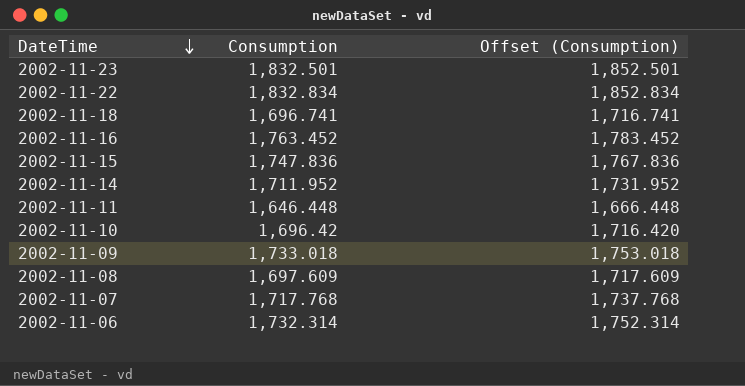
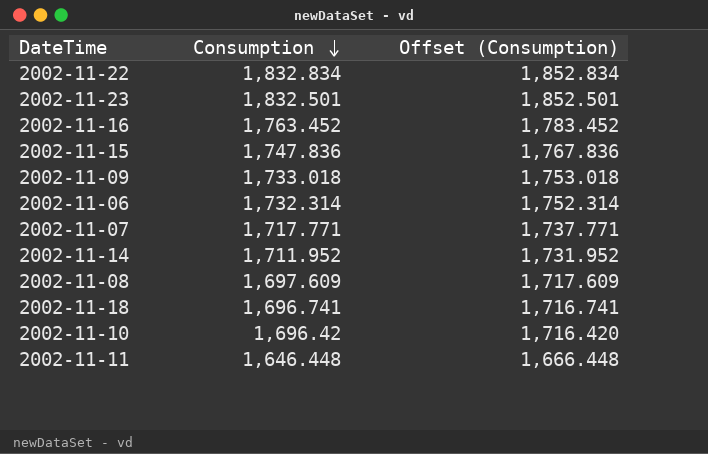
row order: DateTime descending -> Consumption descending
2002-11-07 | Consumption: 1,717.768 -> 1,717.771
2002-11-07 | Offset (Consumption): 1,737.768 -> 1,737.771

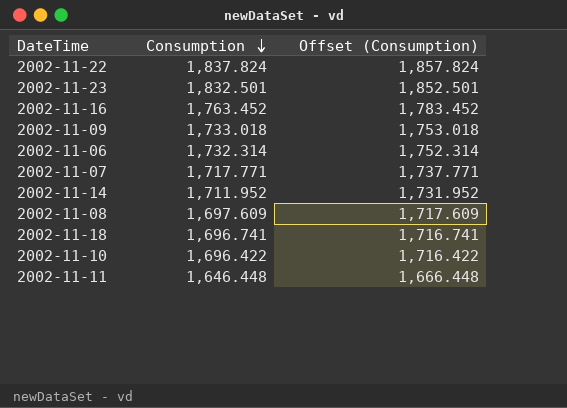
row 2002-11-15: 1,747.836 | 1,767.836 -> none
2002-11-22 | Consumption: 1,832.834 -> 1,837.824
2002-11-22 | Offset (Consumption): 1,852.834 -> 1,857.824
2002-11-10 | Consumption: 1,696.42 -> 1,696.422
2002-11-10 | Offset (Consumption): 1,716.420 -> 1,716.422

